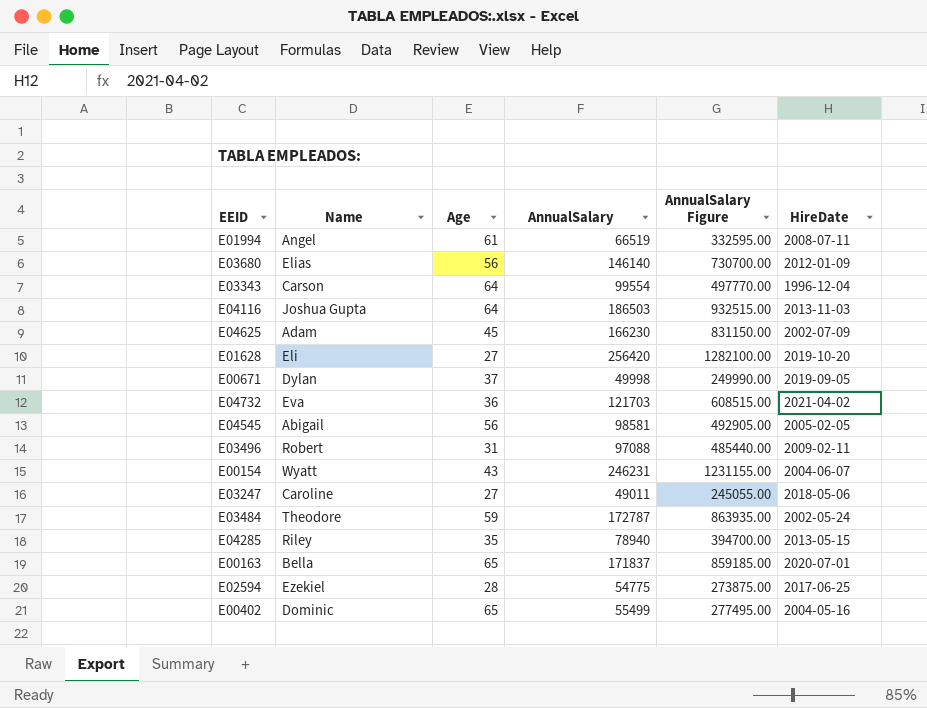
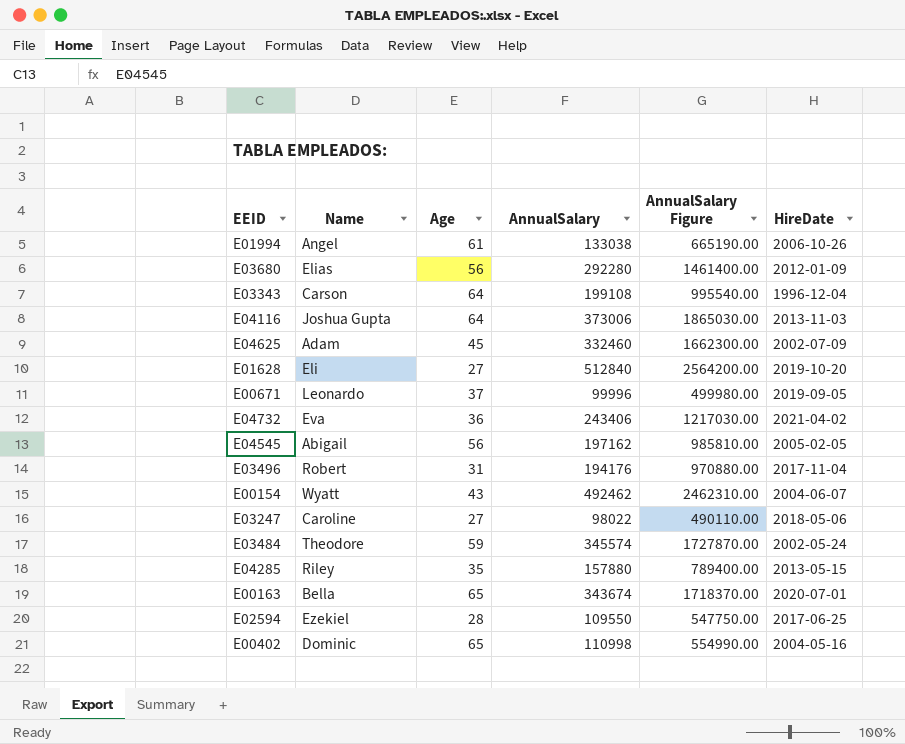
E01994 | AnnualSalary: 66519 -> 133038
E01994 | AnnualSalary Figure: 332595.00 -> 665190.00
E01994 | HireDate: 2008-07-11 -> 2006-10-26
E03680 | AnnualSalary: 146140 -> 292280
E03680 | AnnualSalary Figure: 730700.00 -> 1461400.00
E03343 | AnnualSalary: 99554 -> 199108
E03343 | AnnualSalary Figure: 497770.00 -> 995540.00
E04116 | AnnualSalary: 186503 -> 373006
E04116 | AnnualSalary Figure: 932515.00 -> 1865030.00
E04625 | AnnualSalary: 166230 -> 332460
E04625 | AnnualSalary Figure: 831150.00 -> 1662300.00
E01628 | AnnualSalary: 256420 -> 512840
E01628 | AnnualSalary Figure: 1282100.00 -> 2564200.00
E00671 | Name: Dylan -> Leonardo
E00671 | AnnualSalary: 49998 -> 99996
E00671 | AnnualSalary Figure: 249990.00 -> 499980.00
E04732 | AnnualSalary: 121703 -> 243406
E04732 | AnnualSalary Figure: 608515.00 -> 1217030.00
E04545 | AnnualSalary: 98581 -> 197162
E04545 | AnnualSalary Figure: 492905.00 -> 985810.00
E03496 | AnnualSalary: 97088 -> 194176
E03496 | AnnualSalary Figure: 485440.00 -> 970880.00
E03496 | HireDate: 2009-02-11 -> 2017-11-04
E00154 | AnnualSalary: 246231 -> 492462
E00154 | AnnualSalary Figure: 1231155.00 -> 2462310.00
E03247 | AnnualSalary: 49011 -> 98022
E03247 | AnnualSalary Figure: 245055.00 -> 490110.00
E03484 | AnnualSalary: 172787 -> 345574
E03484 | AnnualSalary Figure: 863935.00 -> 1727870.00
E04285 | AnnualSalary: 78940 -> 157880
E04285 | AnnualSalary Figure: 394700.00 -> 789400.00
E00163 | AnnualSalary: 171837 -> 343674
E00163 | AnnualSalary Figure: 859185.00 -> 1718370.00
E02594 | AnnualSalary: 54775 -> 109550
E02594 | AnnualSalary Figure: 273875.00 -> 547750.00
E00402 | AnnualSalary: 55499 -> 110998
E00402 | AnnualSalary Figure: 277495.00 -> 554990.00

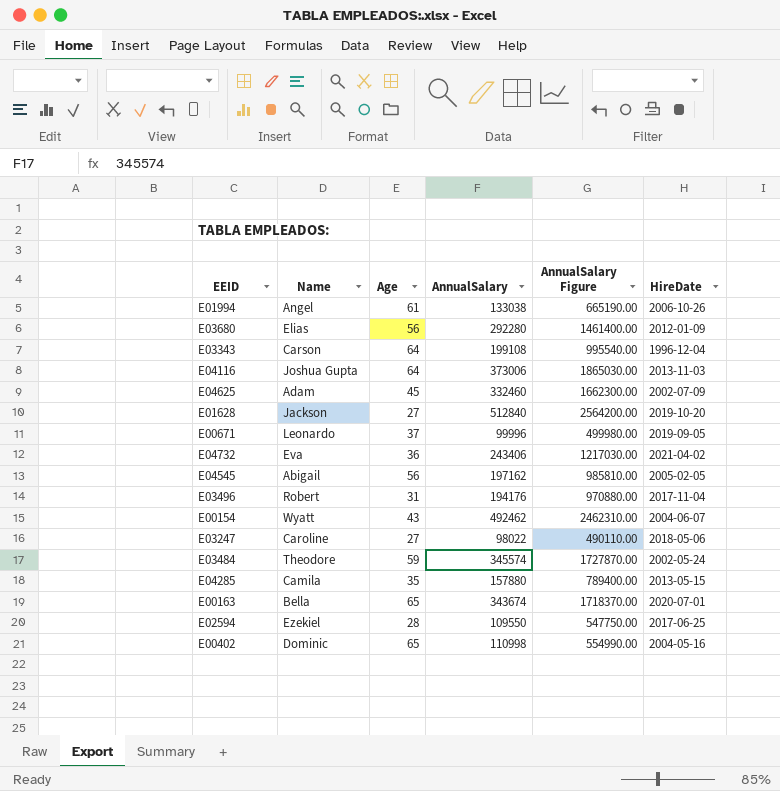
E01628 | Name: Eli -> Jackson
E04285 | Name: Riley -> Camila

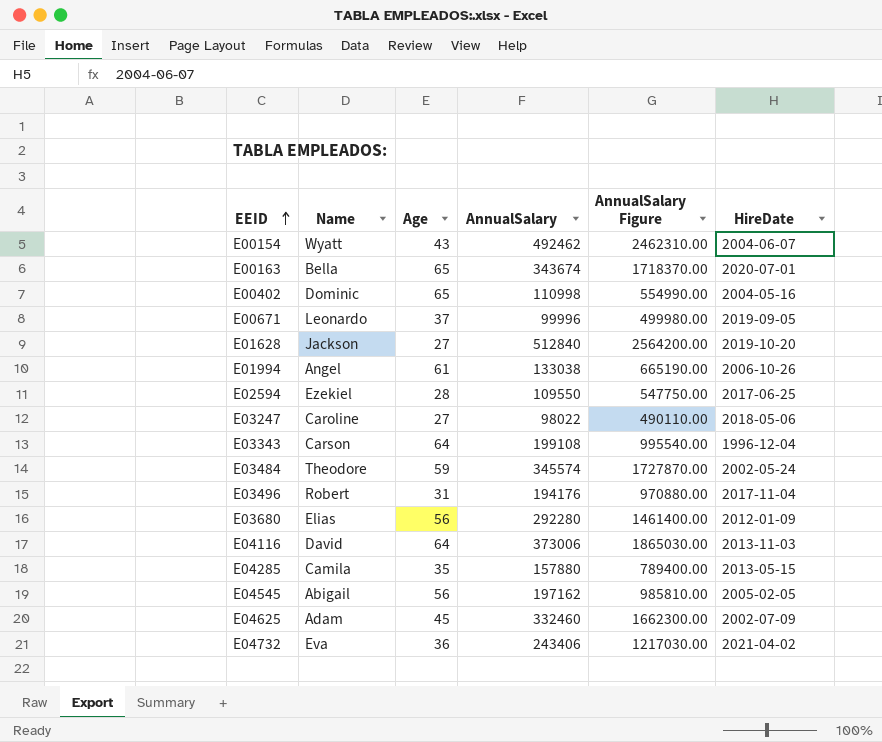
row order: none -> EEID ascending
E04116 | Name: Joshua Gupta -> David

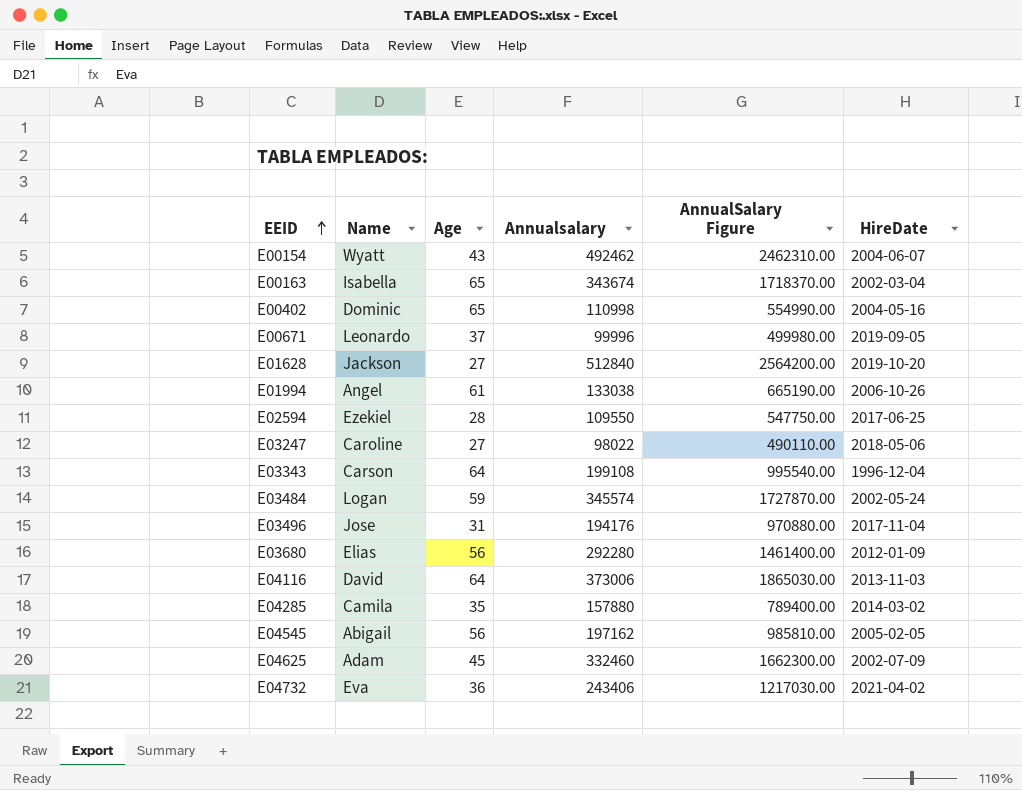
column name: AnnualSalary -> Annualsalary
E00163 | Name: Bella -> Isabella
E00163 | HireDate: 2020-07-01 -> 2002-03-04
E03484 | Name: Theodore -> Logan
E03496 | Name: Robert -> Jose
E04285 | HireDate: 2013-05-15 -> 2014-03-02

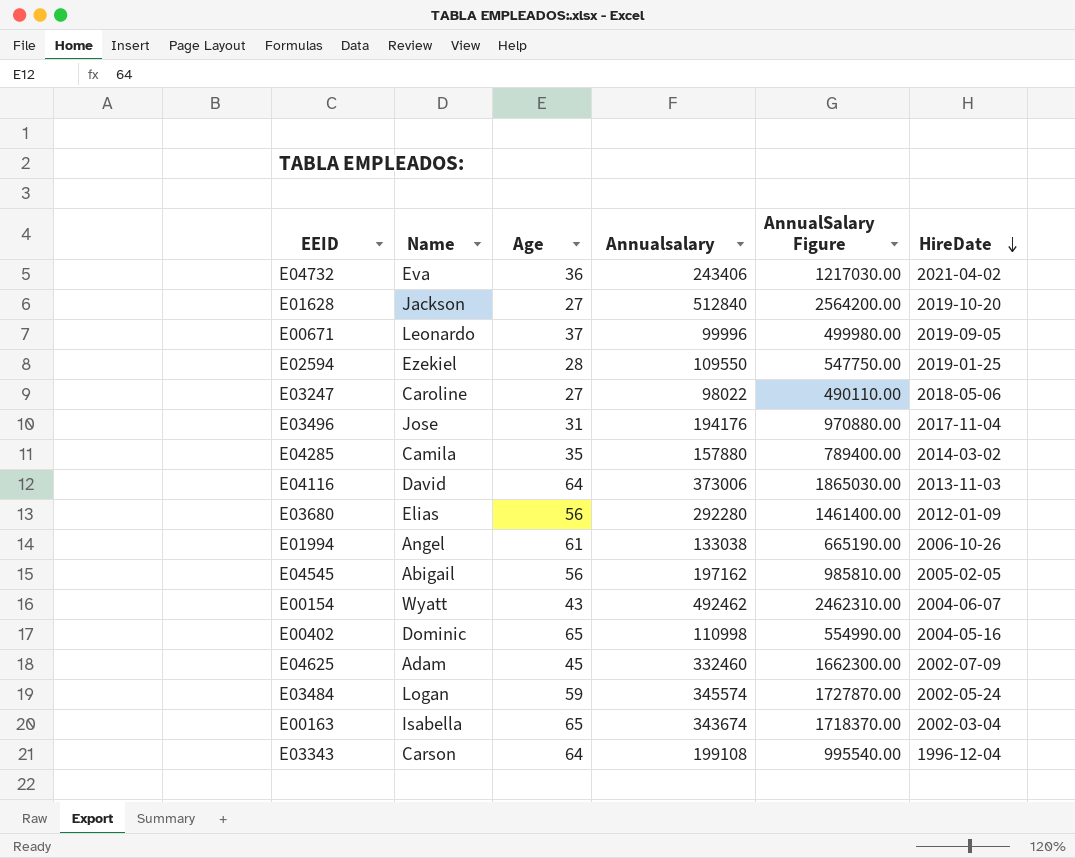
row order: EEID ascending -> HireDate descending
E02594 | HireDate: 2017-06-25 -> 2019-01-25

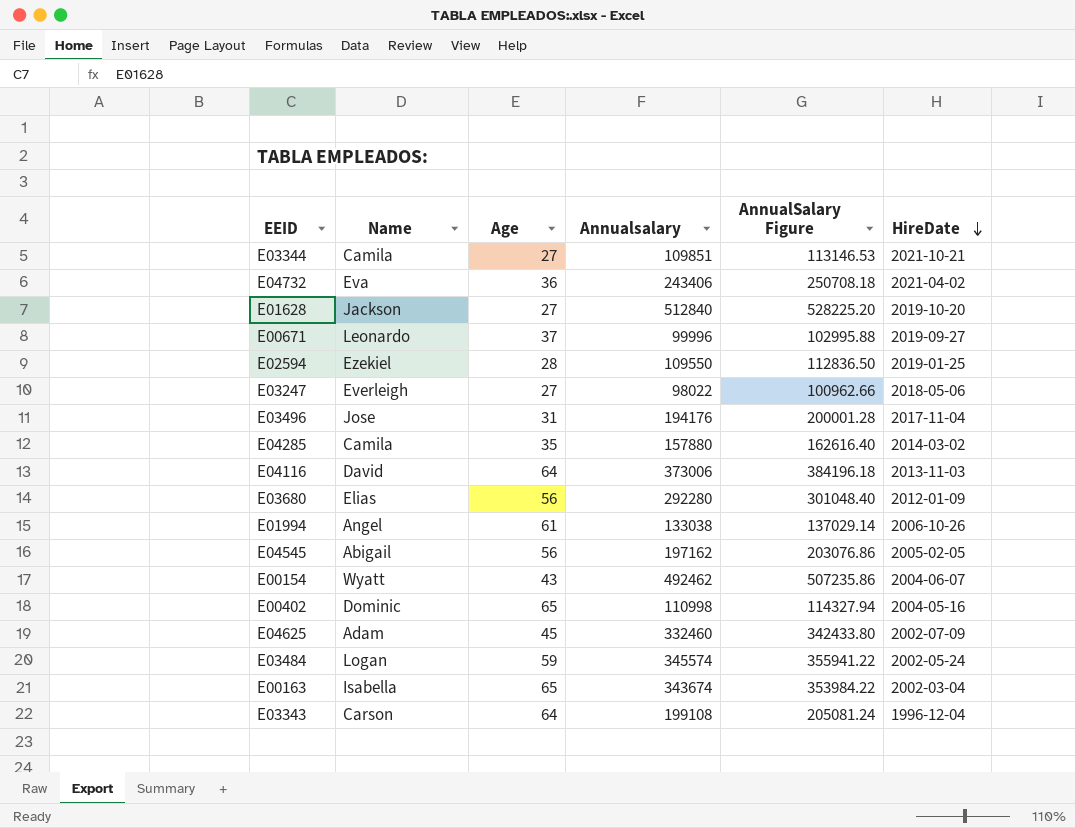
column AnnualSalary Figure | formula: [Annualsalary] * 5 -> [Annualsalary] * 1.03
row E03344: none -> Camila | 27 | 109851 | 113146.53 | 2021-10-21
E00671 | HireDate: 2019-09-05 -> 2019-09-27
E03247 | Name: Caroline -> Everleigh

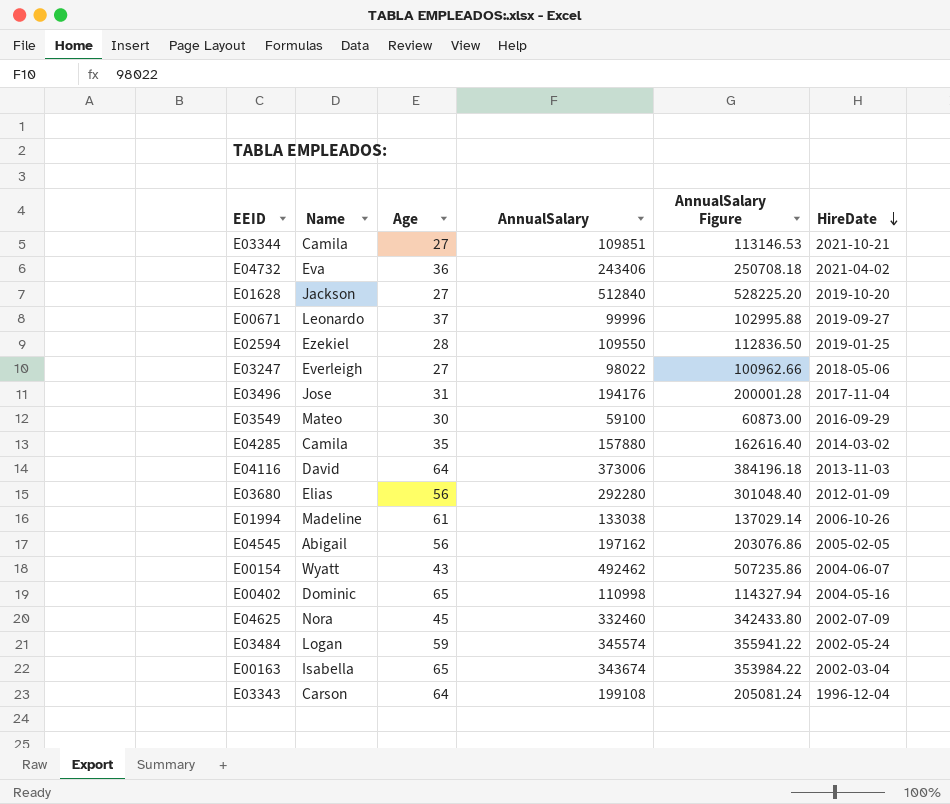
column name: Annualsalary -> AnnualSalary
row E03549: none -> Mateo | 30 | 59100 | 60873.00 | 2016-09-29
E01994 | Name: Angel -> Madeline
E04625 | Name: Adam -> Nora

